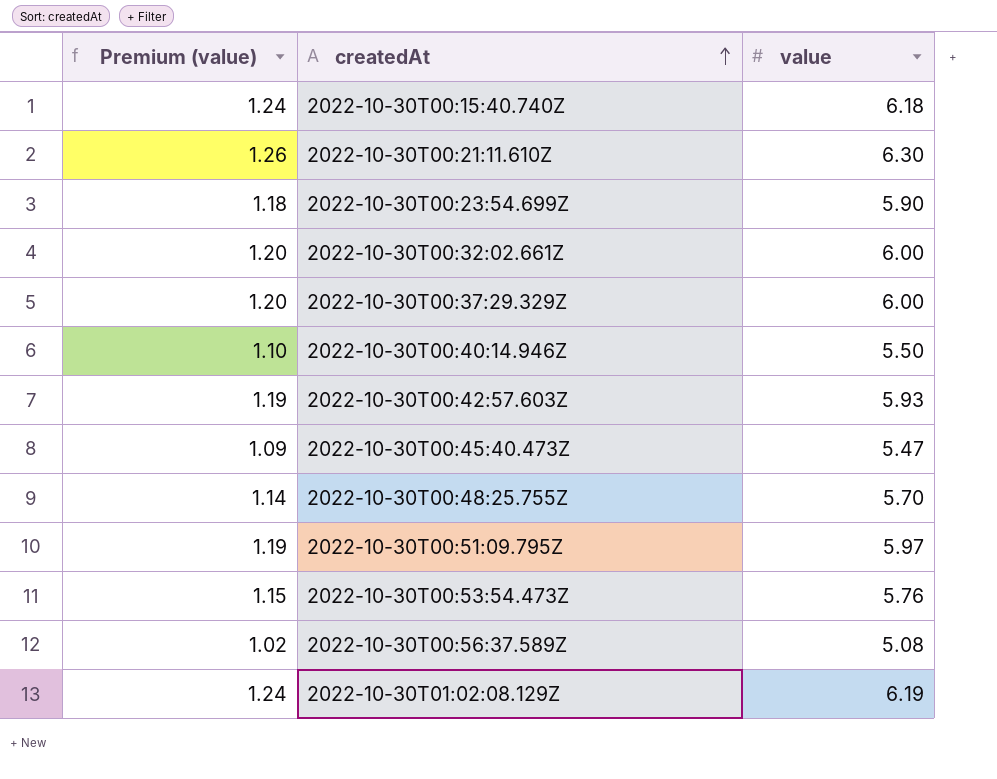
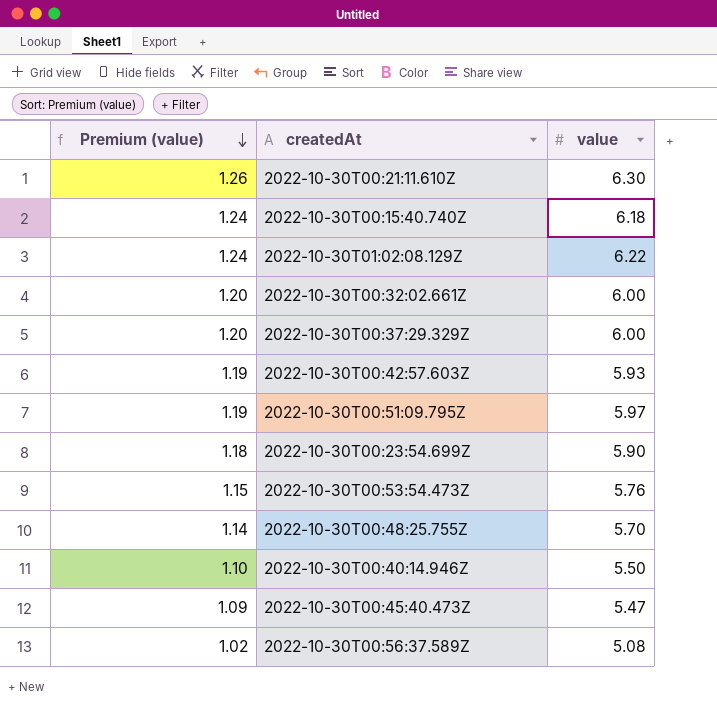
row order: createdAt ascending -> Premium (value) descending
2022-10-30T01:02:08.129Z | value: 6.19 -> 6.22

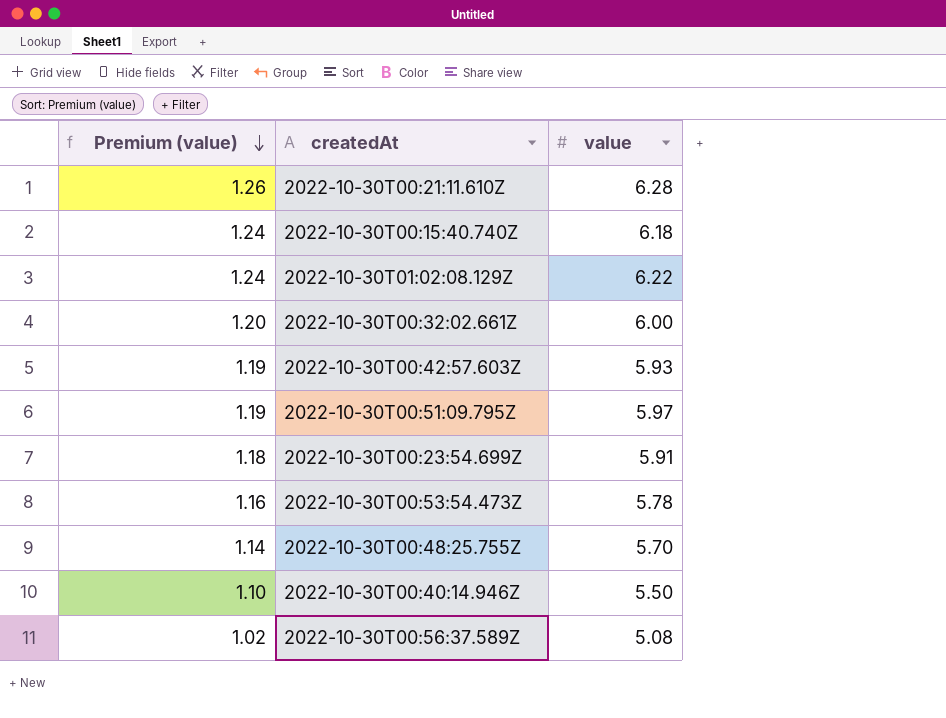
row 2022-10-30T00:37:29.329Z: 1.20 | 6.00 -> none
row 2022-10-30T00:45:40.473Z: 1.09 | 5.47 -> none
2022-10-30T00:21:11.610Z | value: 6.30 -> 6.28
2022-10-30T00:23:54.699Z | value: 5.90 -> 5.91
2022-10-30T00:53:54.473Z | Premium (value): 1.15 -> 1.16
2022-10-30T00:53:54.473Z | value: 5.76 -> 5.78

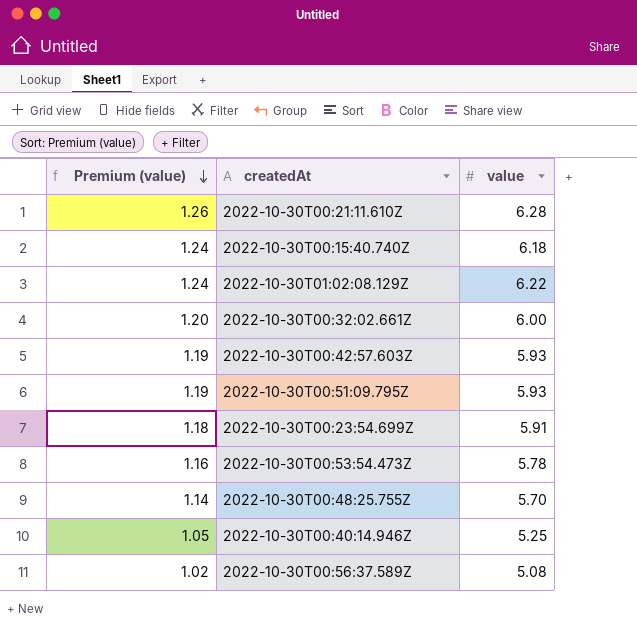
2022-10-30T00:51:09.795Z | value: 5.97 -> 5.93
2022-10-30T00:40:14.946Z | Premium (value): 1.10 -> 1.05
2022-10-30T00:40:14.946Z | value: 5.50 -> 5.25

